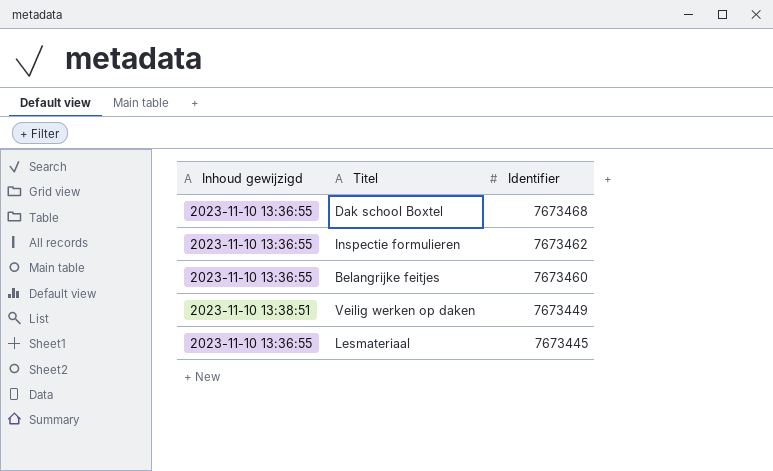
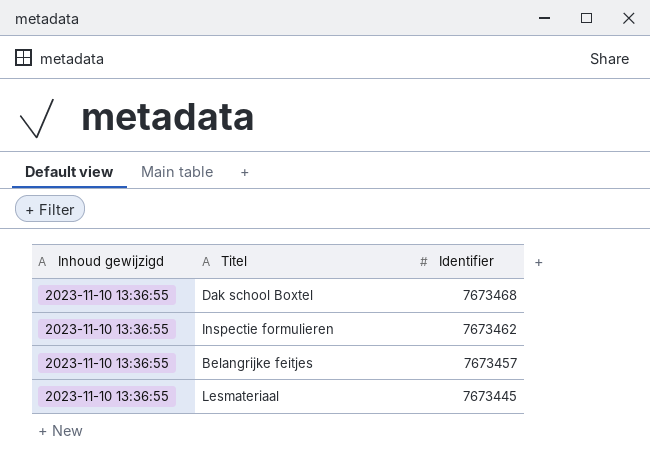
row Veilig werken op daken: 2023-11-10 13:38:51 | 7673449 -> none
Belangrijke feitjes | Identifier: 7673460 -> 7673457

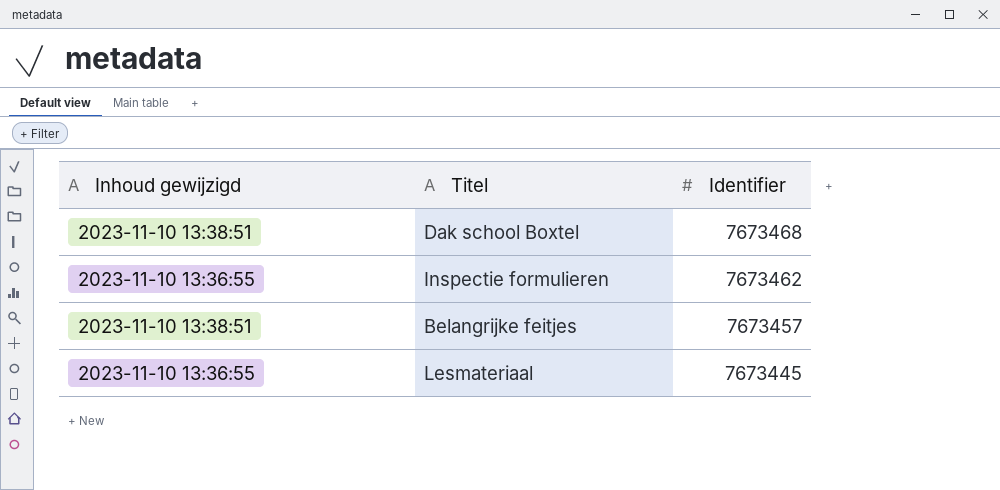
Dak school Boxtel | Inhoud gewijzigd: 2023-11-10 13:36:55 -> 2023-11-10 13:38:51
Belangrijke feitjes | Inhoud gewijzigd: 2023-11-10 13:36:55 -> 2023-11-10 13:38:51

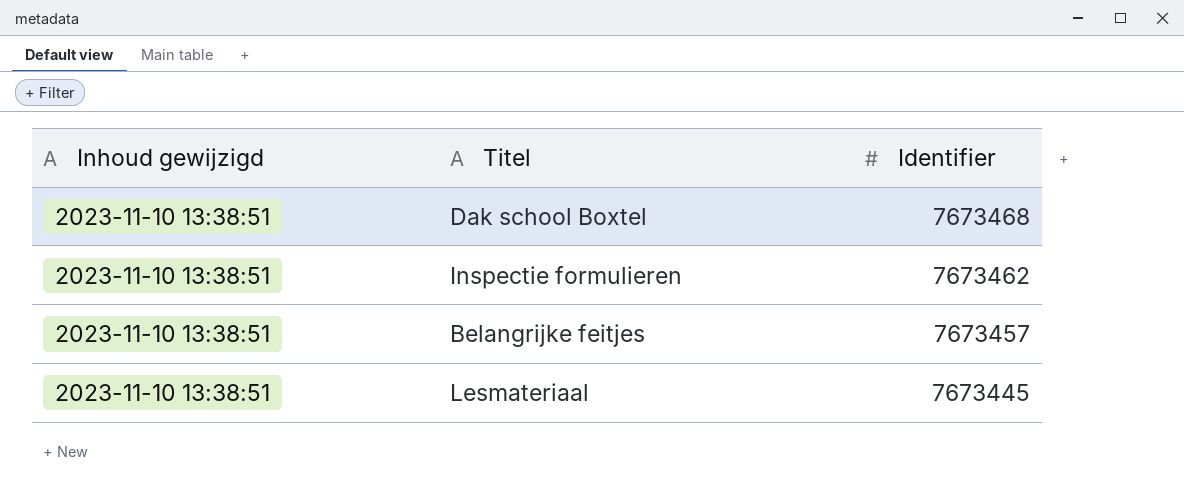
Inspectie formulieren | Inhoud gewijzigd: 2023-11-10 13:36:55 -> 2023-11-10 13:38:51
Lesmateriaal | Inhoud gewijzigd: 2023-11-10 13:36:55 -> 2023-11-10 13:38:51

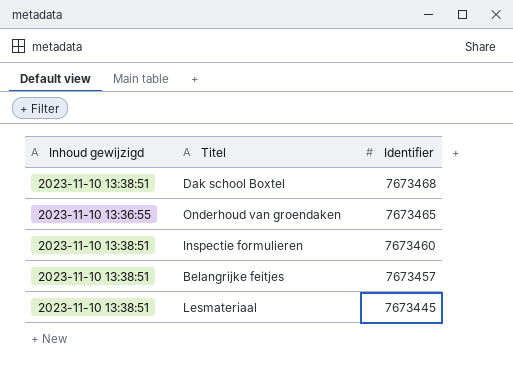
row Onderhoud van groendaken: none -> 2023-11-10 13:36:55 | 7673465
Inspectie formulieren | Identifier: 7673462 -> 7673460

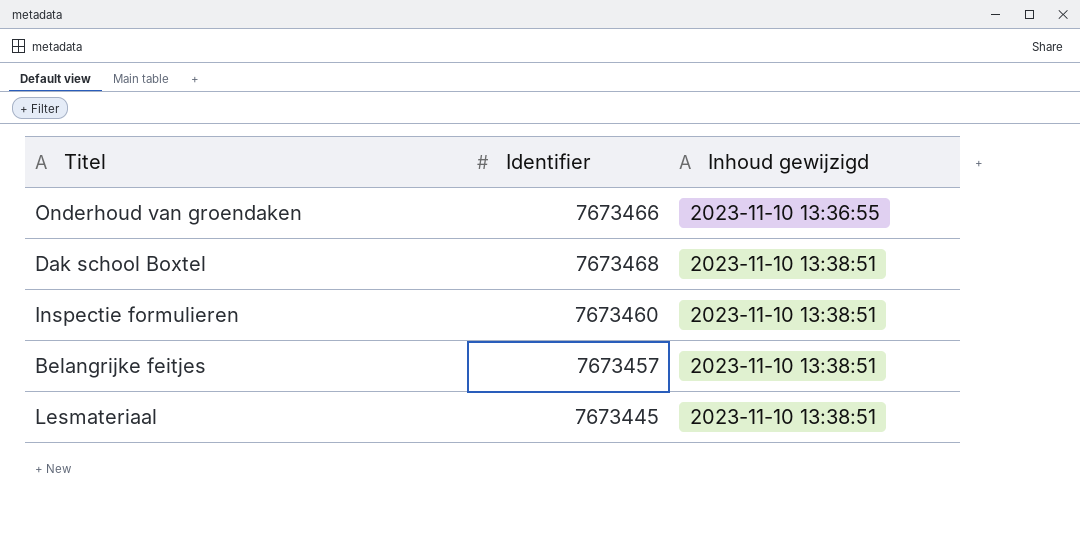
row order: Identifier descending -> Inhoud gewijzigd ascending
column Inhoud gewijzigd | position: 1 -> 3
Onderhoud van groendaken | Identifier: 7673465 -> 7673466

